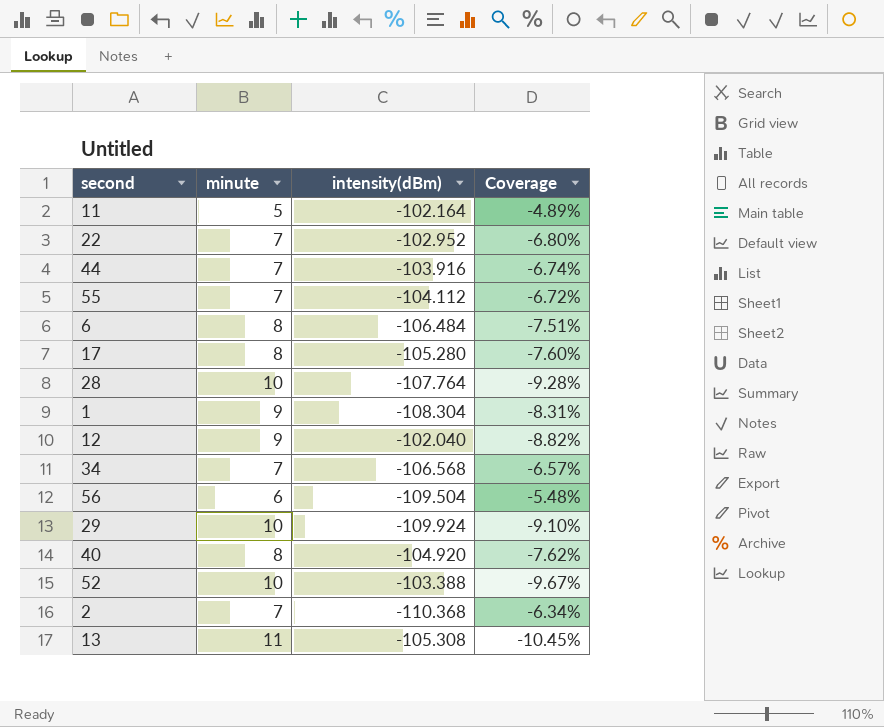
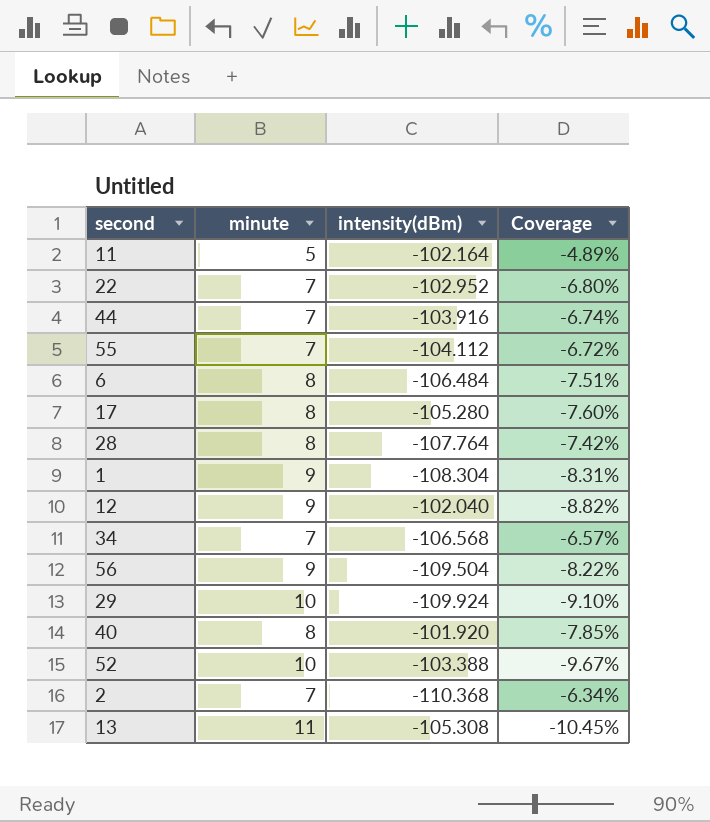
28 | minute: 10 -> 8
28 | Coverage: -9.28% -> -7.42%
56 | minute: 6 -> 9
56 | Coverage: -5.48% -> -8.22%
40 | intensity(dBm): -104.920 -> -101.920
40 | Coverage: -7.62% -> -7.85%

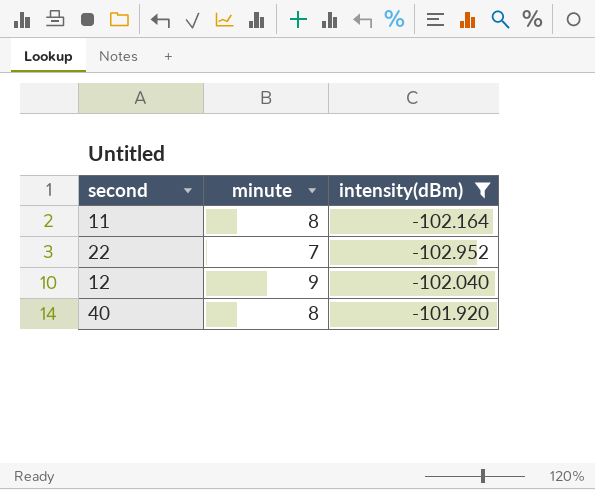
filter: none -> intensity(dBm) >= -102.952
column Coverage | formula: [minute] / [intensity(dBm)] -> none
11 | minute: 5 -> 8

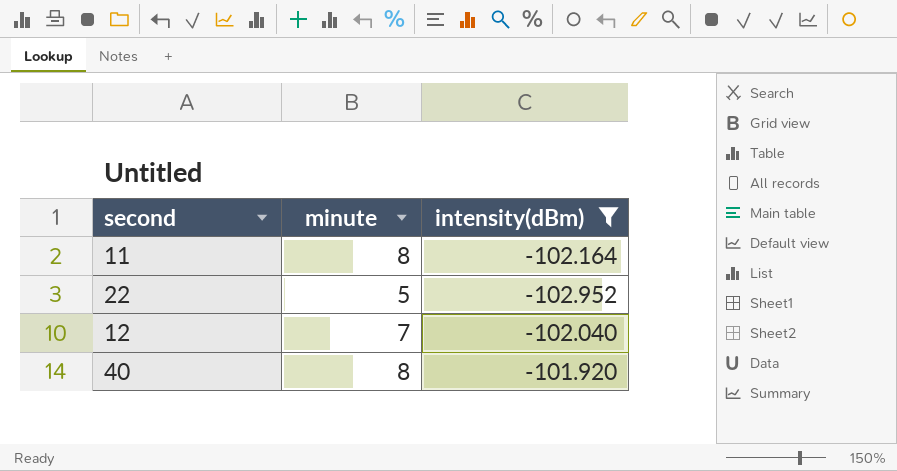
22 | minute: 7 -> 5
12 | minute: 9 -> 7

